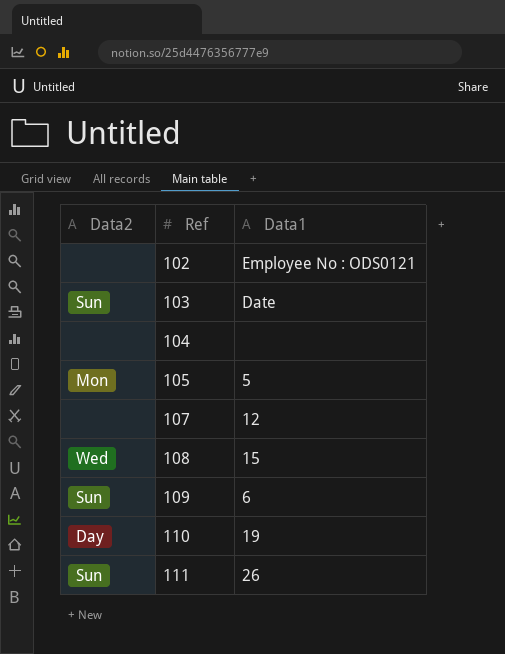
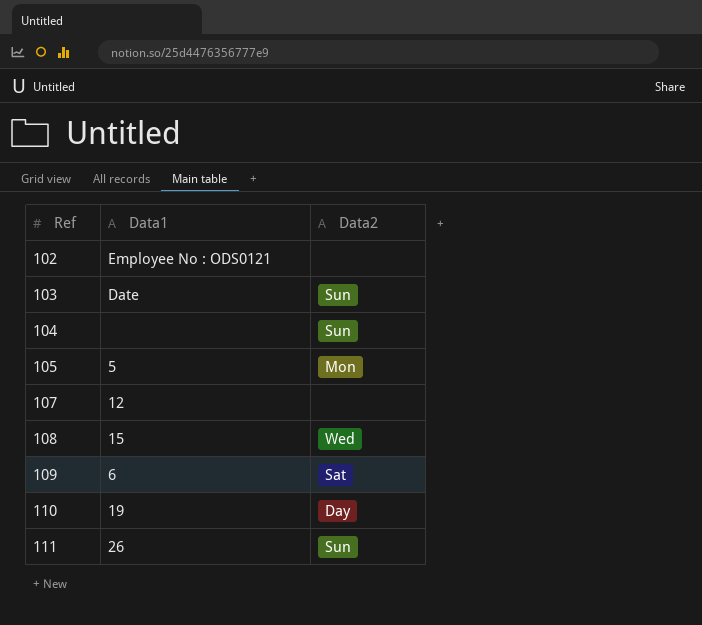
column Data2 | position: 1 -> 3
104 | Data2: none -> Sun
109 | Data2: Sun -> Sat

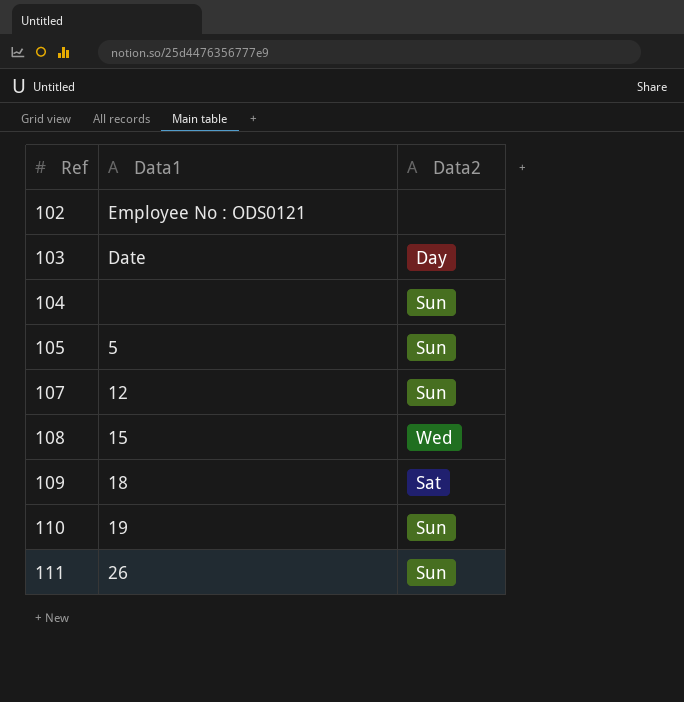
103 | Data2: Sun -> Day
105 | Data2: Mon -> Sun
107 | Data2: none -> Sun
109 | Data1: 6 -> 18
110 | Data2: Day -> Sun

